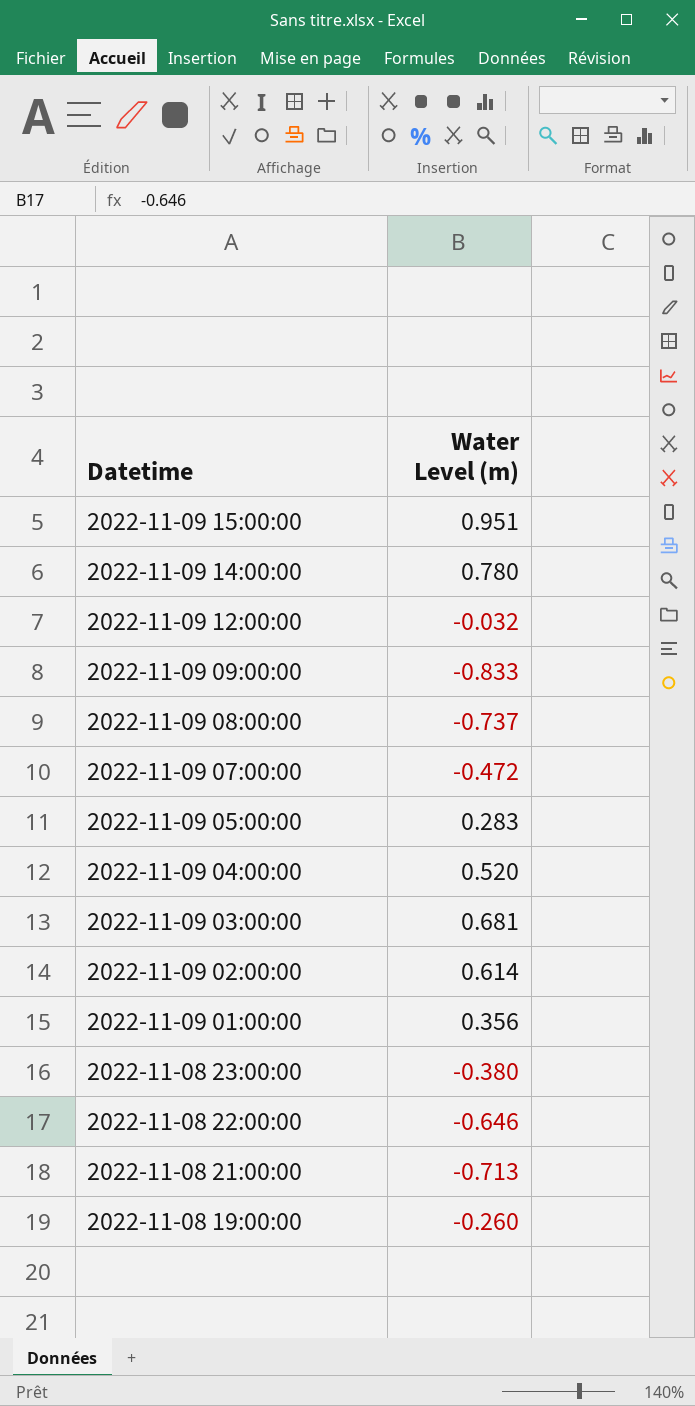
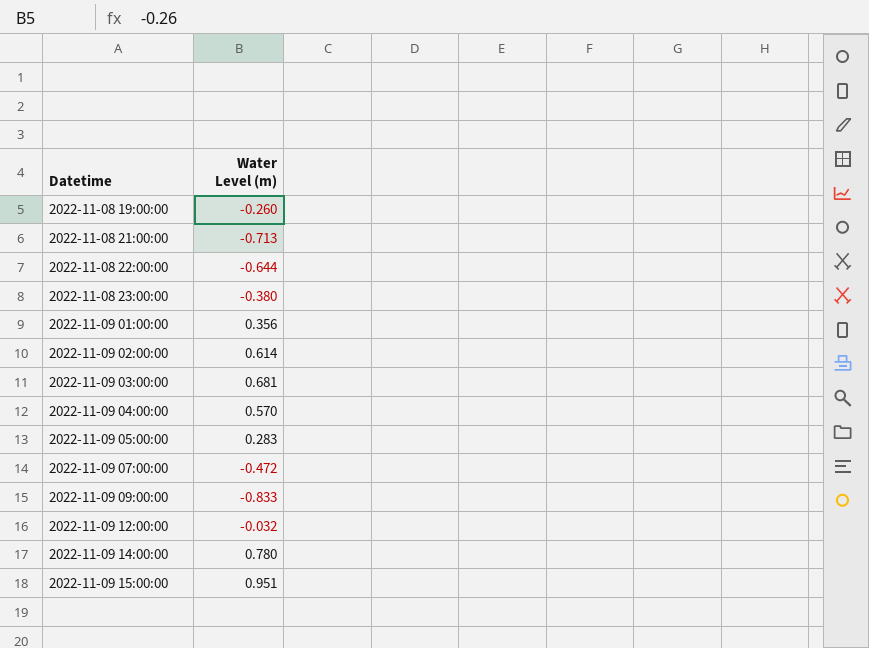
row order: Datetime descending -> Datetime ascending
row 2022-11-09 08:00:00: -0.737 -> none
2022-11-08 22:00:00 | Water Level (m): -0.646 -> -0.644
2022-11-09 04:00:00 | Water Level (m): 0.520 -> 0.570

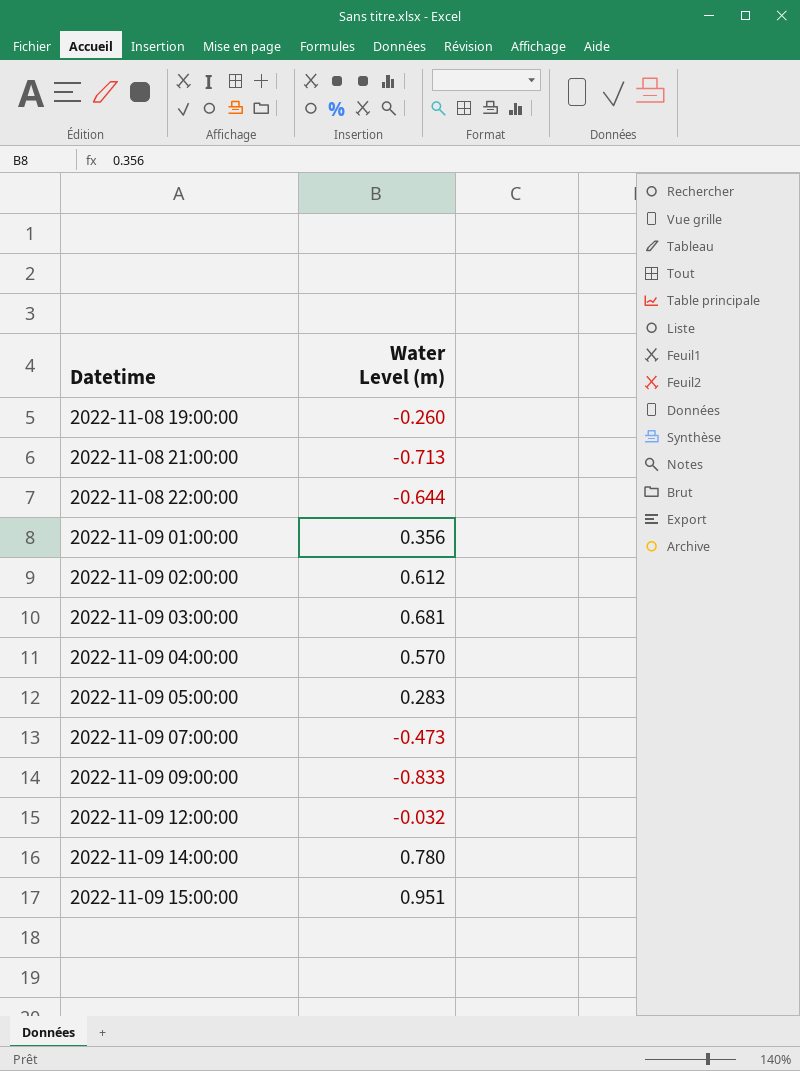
row 2022-11-08 23:00:00: -0.380 -> none
2022-11-09 02:00:00 | Water Level (m): 0.614 -> 0.612
2022-11-09 07:00:00 | Water Level (m): -0.472 -> -0.473

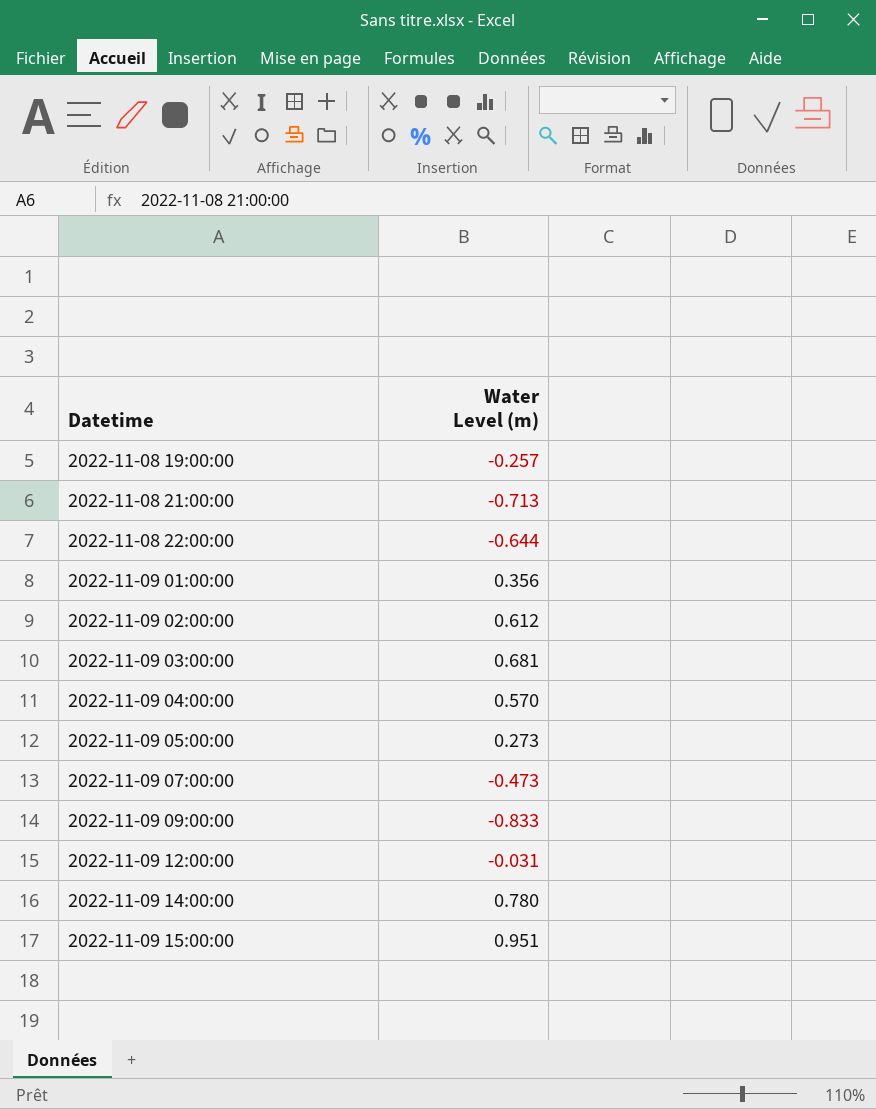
2022-11-08 19:00:00 | Water Level (m): -0.260 -> -0.257
2022-11-09 05:00:00 | Water Level (m): 0.283 -> 0.273
2022-11-09 12:00:00 | Water Level (m): -0.032 -> -0.031

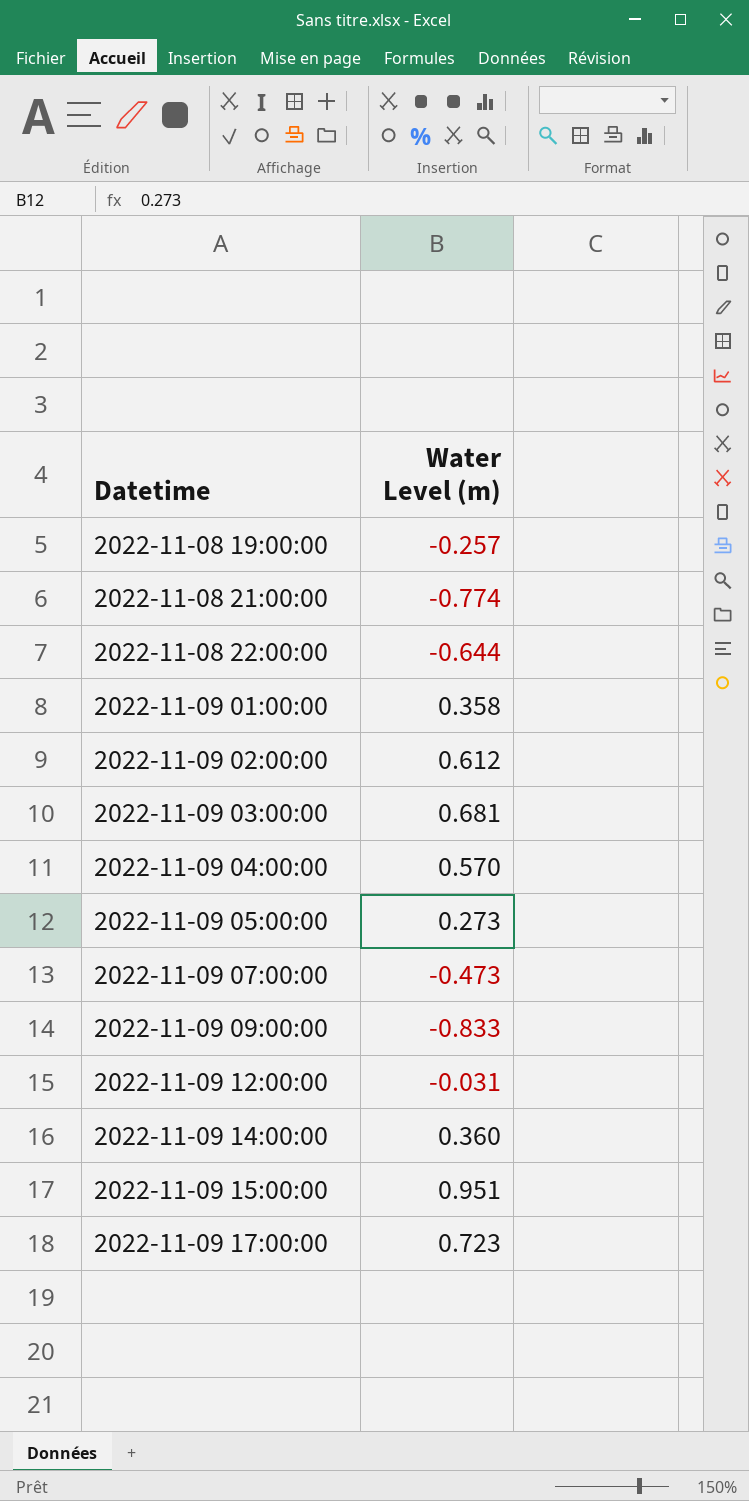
2022-11-08 21:00:00 | Water Level (m): -0.713 -> -0.774
2022-11-09 01:00:00 | Water Level (m): 0.356 -> 0.358
2022-11-09 14:00:00 | Water Level (m): 0.780 -> 0.360
row 2022-11-09 17:00:00: none -> 0.723

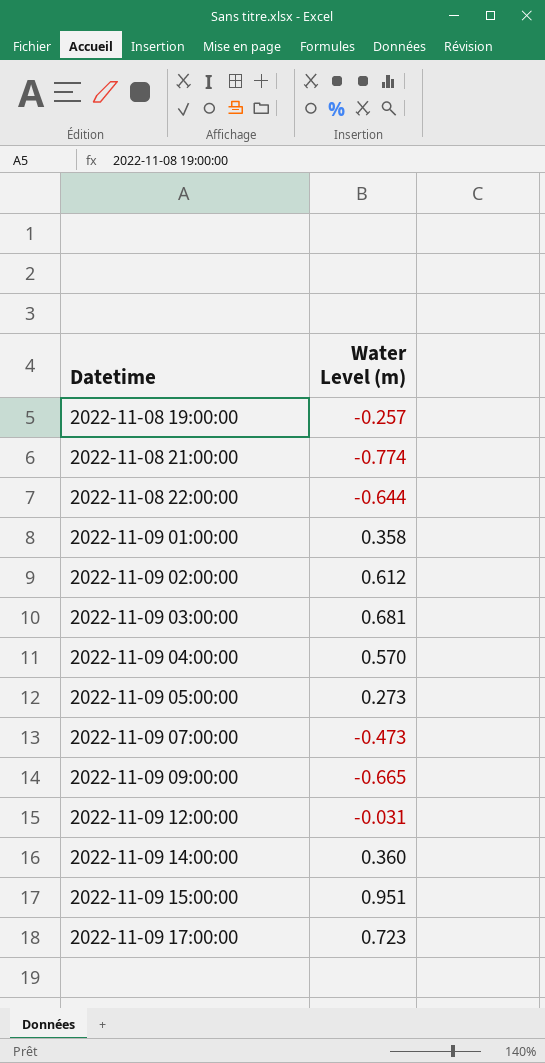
2022-11-09 09:00:00 | Water Level (m): -0.833 -> -0.665

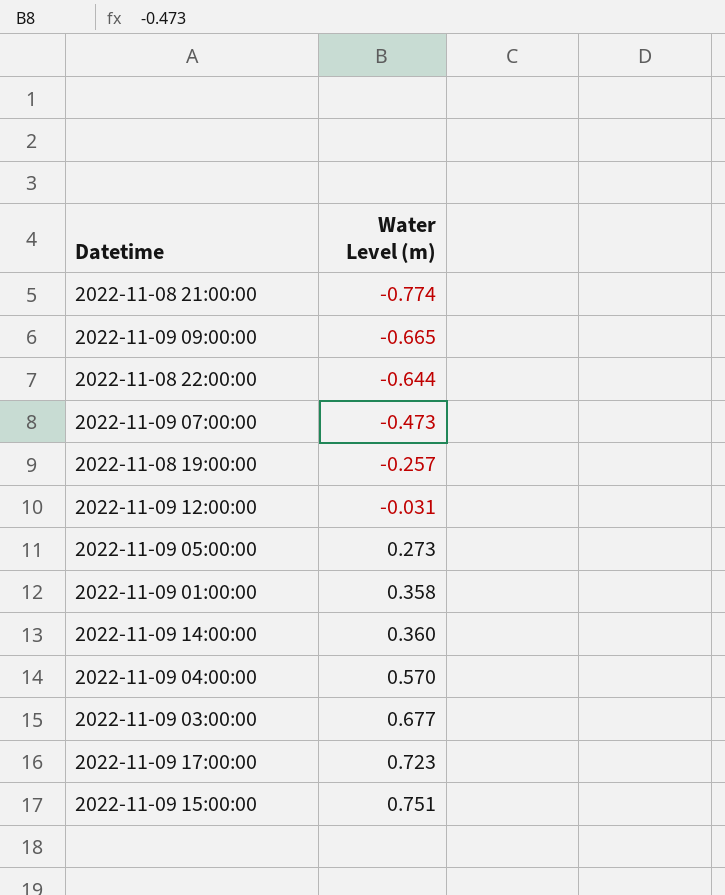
row order: Datetime ascending -> Water Level (m) ascending
row 2022-11-09 02:00:00: 0.612 -> none
2022-11-09 03:00:00 | Water Level (m): 0.681 -> 0.677
2022-11-09 15:00:00 | Water Level (m): 0.951 -> 0.751

